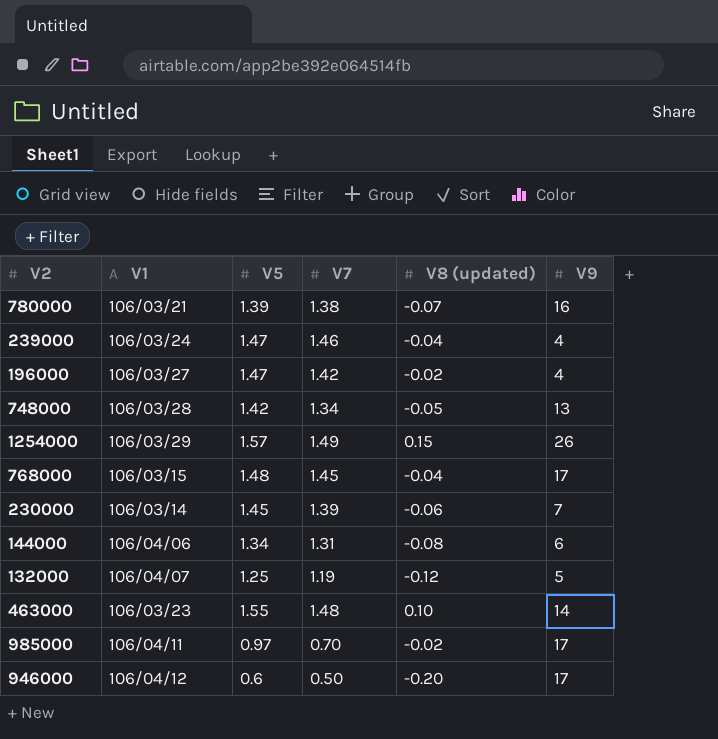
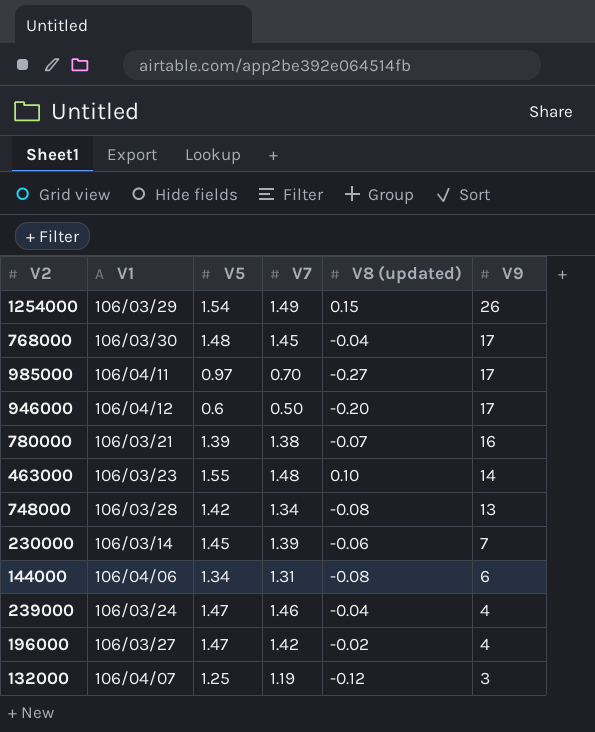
row order: none -> V9 descending
1254000 | V5: 1.57 -> 1.54
768000 | V1: 106/03/15 -> 106/03/30
985000 | V8 (updated): -0.02 -> -0.27
748000 | V8 (updated): -0.05 -> -0.08
132000 | V9: 5 -> 3

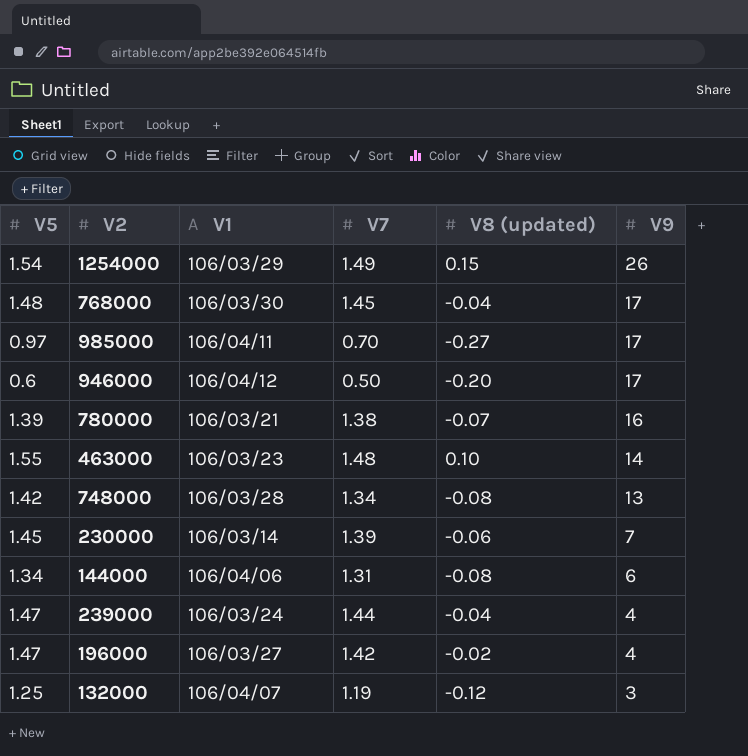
column V5 | position: 3 -> 1
239000 | V7: 1.46 -> 1.44

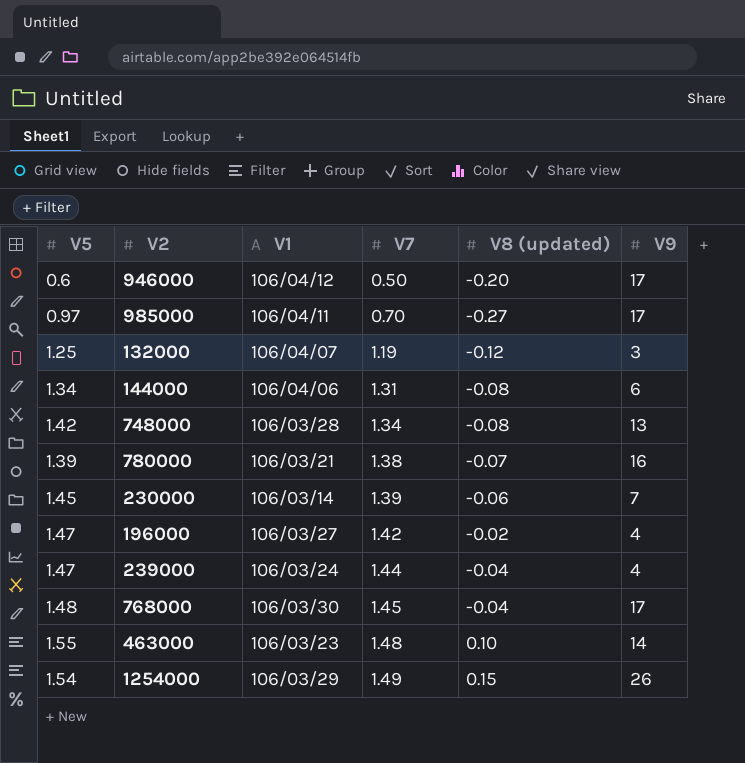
row order: V9 descending -> V7 ascending

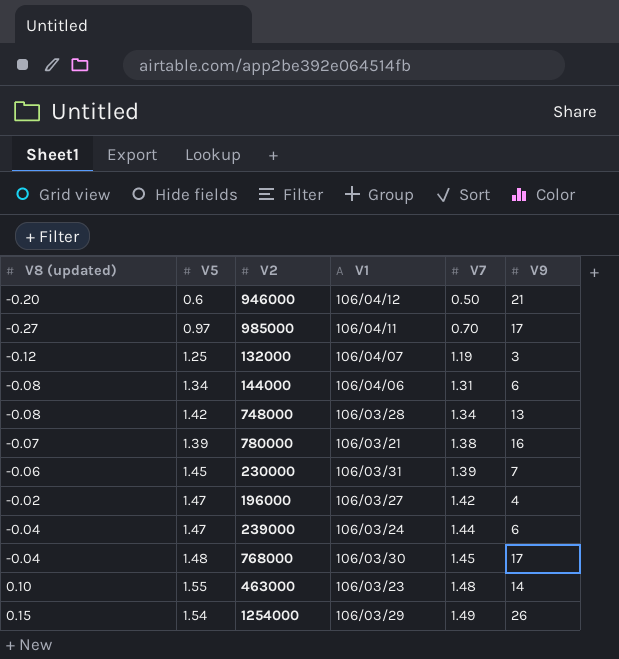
column V8 (updated) | position: 5 -> 1
946000 | V9: 17 -> 21
230000 | V1: 106/03/14 -> 106/03/31
239000 | V9: 4 -> 6

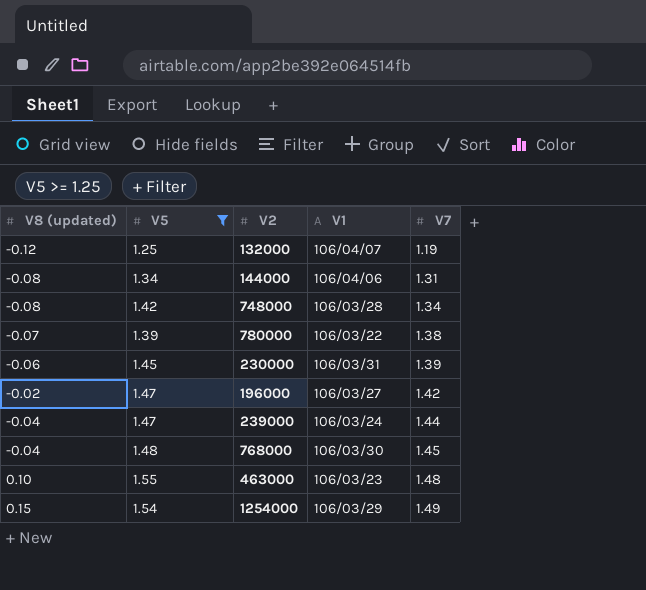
filter: none -> V5 >= 1.25
column V9 | position: 6 -> none
780000 | V1: 106/03/21 -> 106/03/22

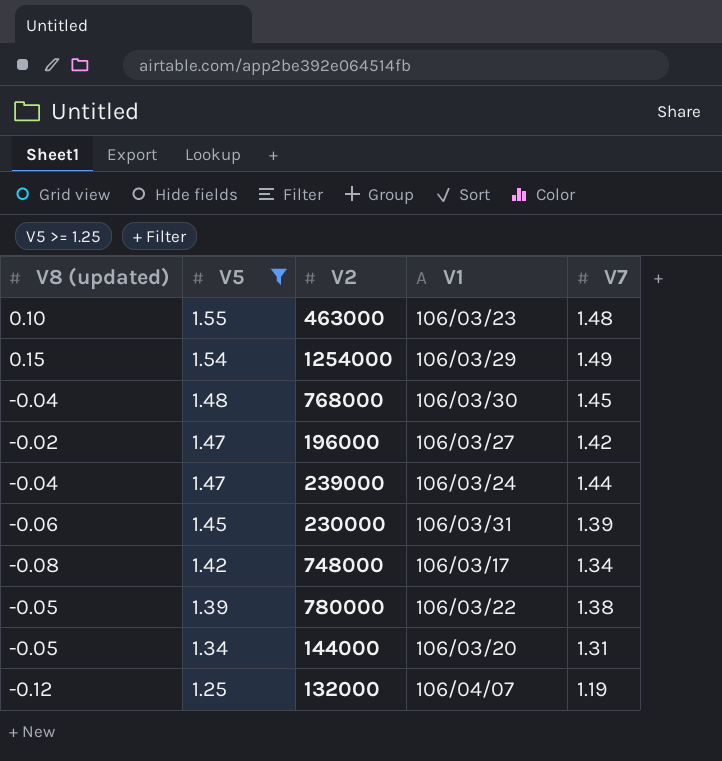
row order: V7 ascending -> V5 descending
748000 | V1: 106/03/28 -> 106/03/17
780000 | V8 (updated): -0.07 -> -0.05
144000 | V8 (updated): -0.08 -> -0.05
144000 | V1: 106/04/06 -> 106/03/20

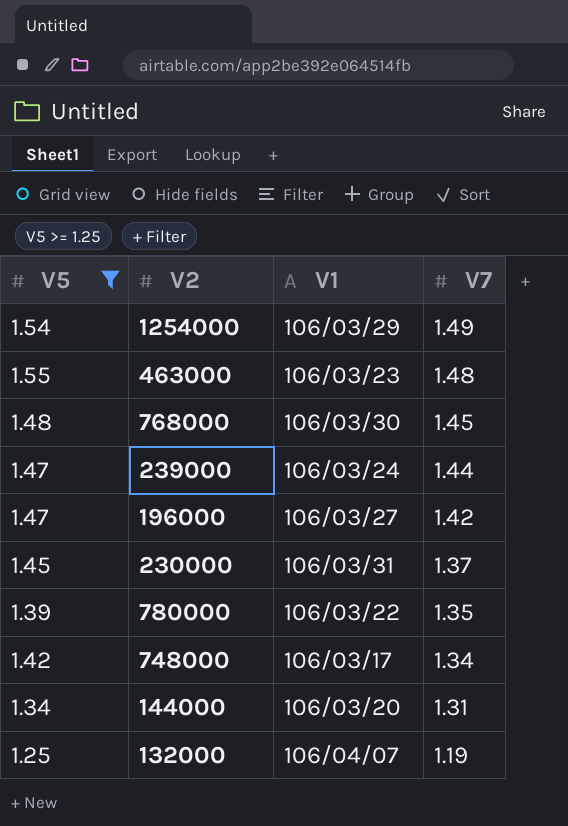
row order: V5 descending -> V7 descending
column V8 (updated) | position: 1 -> none
230000 | V7: 1.39 -> 1.37
780000 | V7: 1.38 -> 1.35

